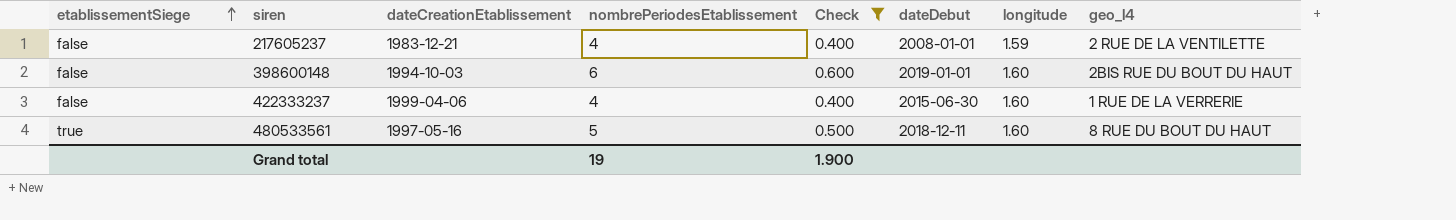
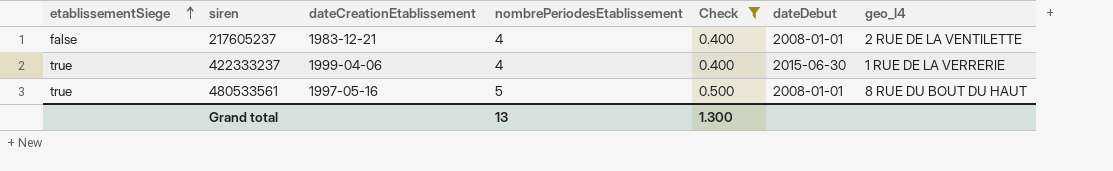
column longitude | position: 7 -> none
row 398600148: false | 1994-10-03 | 6 | 0.600 | 2019-01-01 | 1.60 | 2BIS RUE DU BOUT DU HAUT -> none
422333237 | etablissementSiege: false -> true
480533561 | dateDebut: 2018-12-11 -> 2008-01-01
Grand total | nombrePeriodesEtablissement: 19 -> 13
Grand total | Check: 1.900 -> 1.300

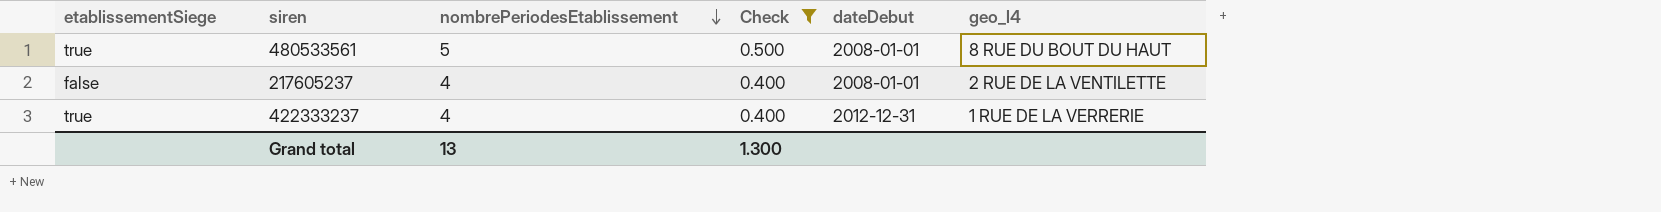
row order: etablissementSiege ascending -> nombrePeriodesEtablissement descending
column dateCreationEtablissement | position: 3 -> none
422333237 | dateDebut: 2015-06-30 -> 2012-12-31

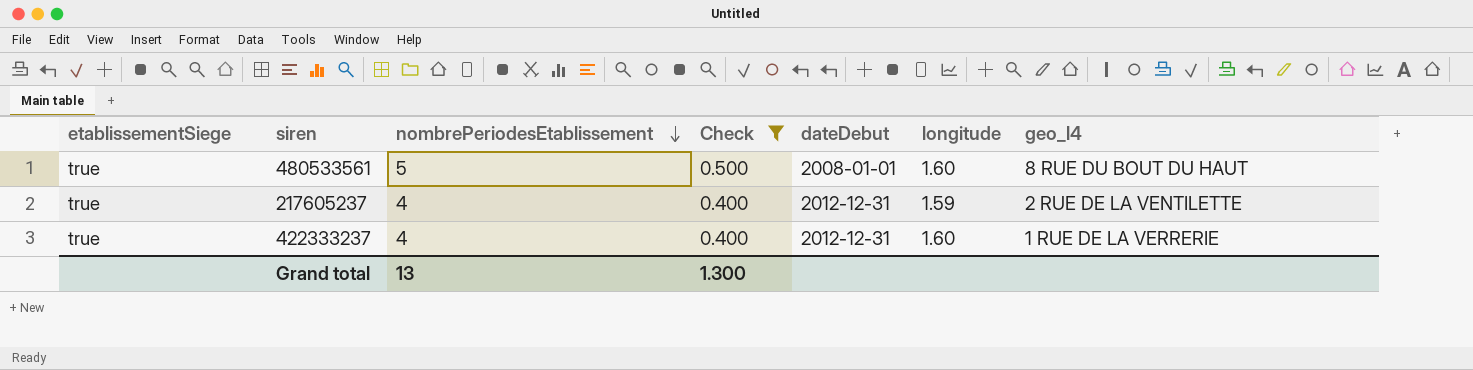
column longitude | position: none -> 6
217605237 | etablissementSiege: false -> true
217605237 | dateDebut: 2008-01-01 -> 2012-12-31

